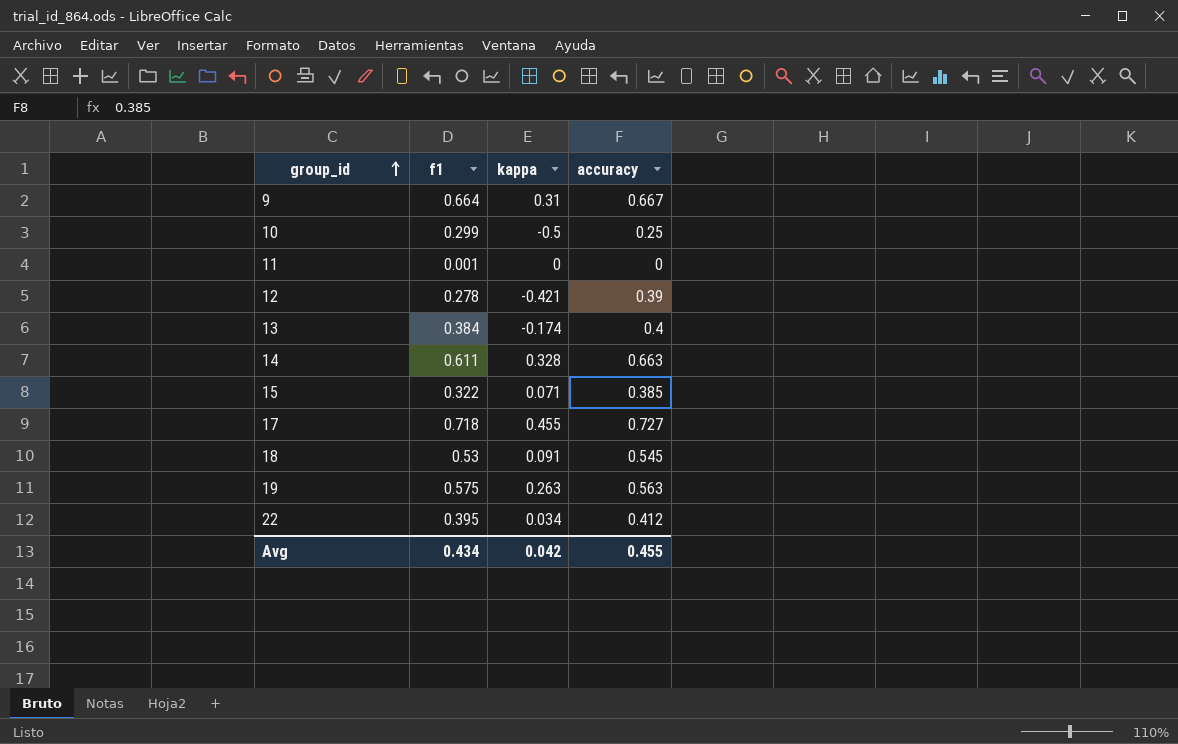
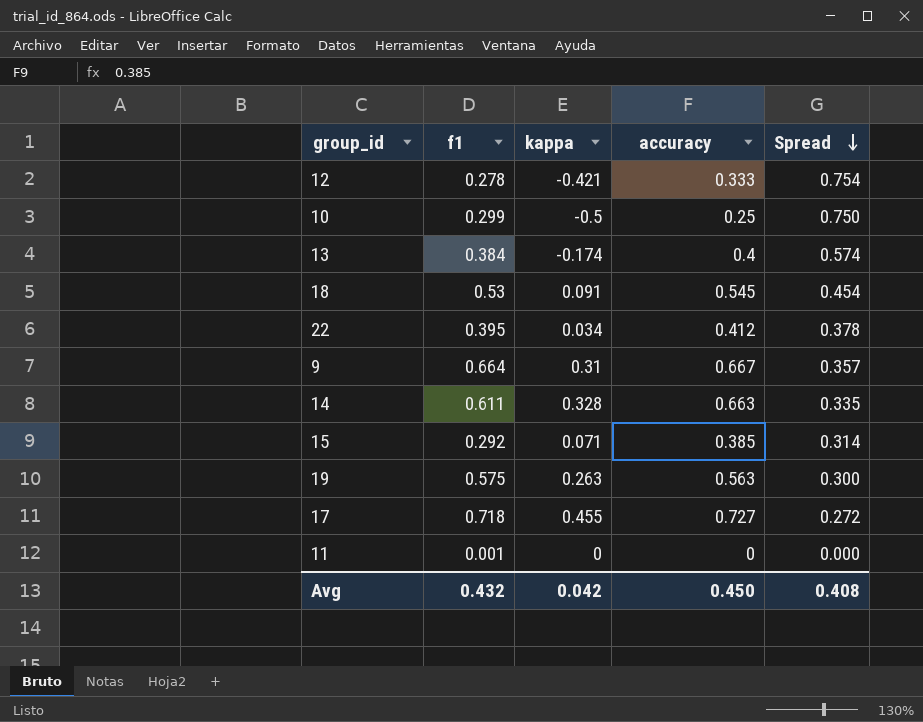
row order: group_id ascending -> Spread descending
column Spread | formula: none -> [accuracy] - [kappa]
12 | accuracy: 0.39 -> 0.333
15 | f1: 0.322 -> 0.292
Avg | f1: 0.434 -> 0.432
Avg | accuracy: 0.455 -> 0.450

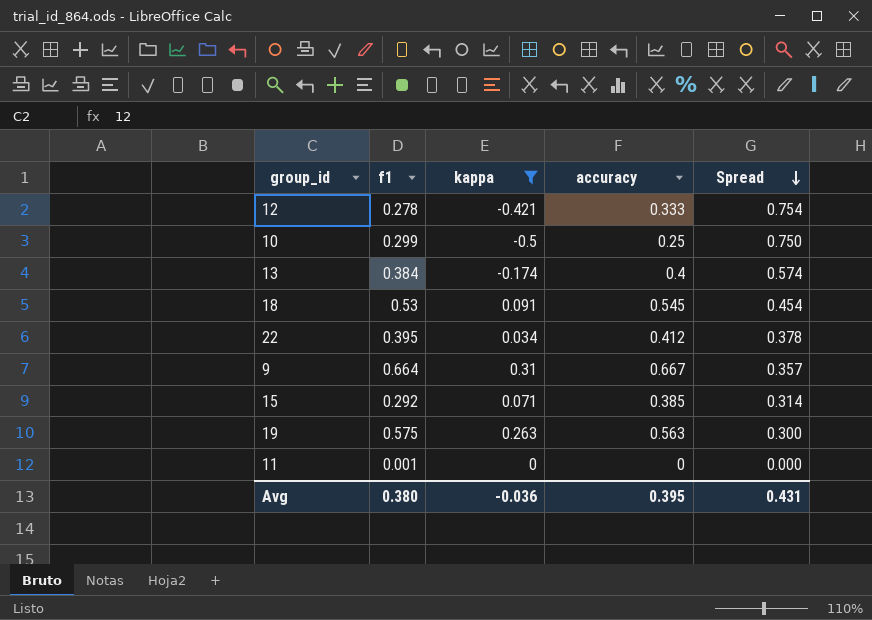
filter: none -> kappa <= 0.31
Avg | f1: 0.432 -> 0.380
Avg | kappa: 0.042 -> -0.036
Avg | accuracy: 0.450 -> 0.395
Avg | Spread: 0.408 -> 0.431

